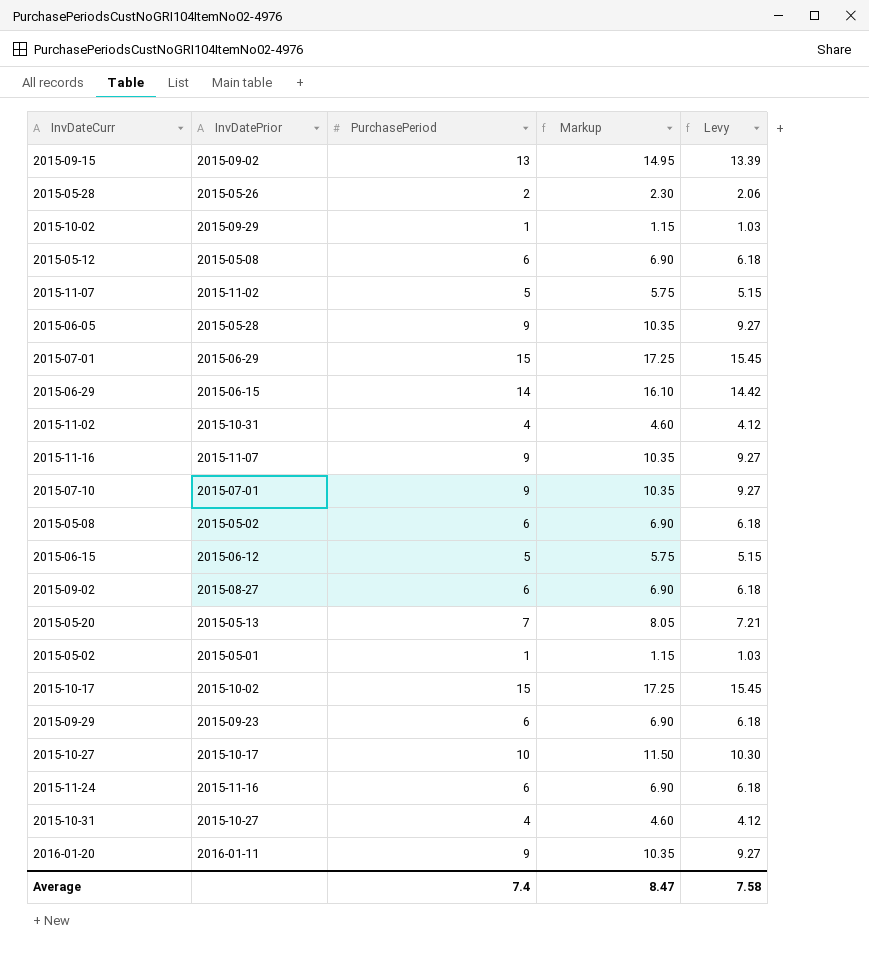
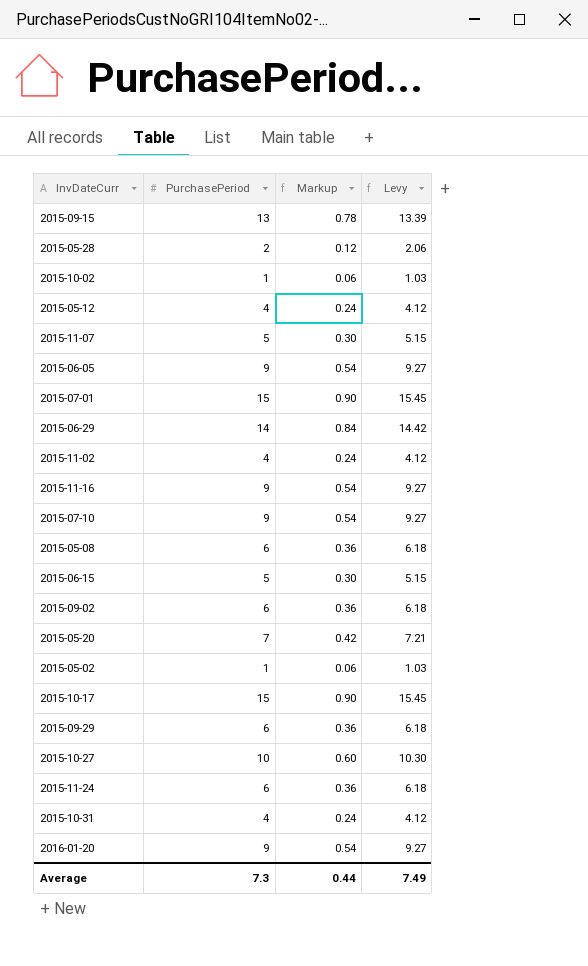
column InvDatePrior | position: 2 -> none
column Markup | formula: [PurchasePeriod] * 1.15 -> [PurchasePeriod] * 0.06
2015-05-12 | PurchasePeriod: 6 -> 4
2015-05-12 | Levy: 6.18 -> 4.12
Average | PurchasePeriod: 7.4 -> 7.3
Average | Markup: 8.47 -> 0.44
Average | Levy: 7.58 -> 7.49

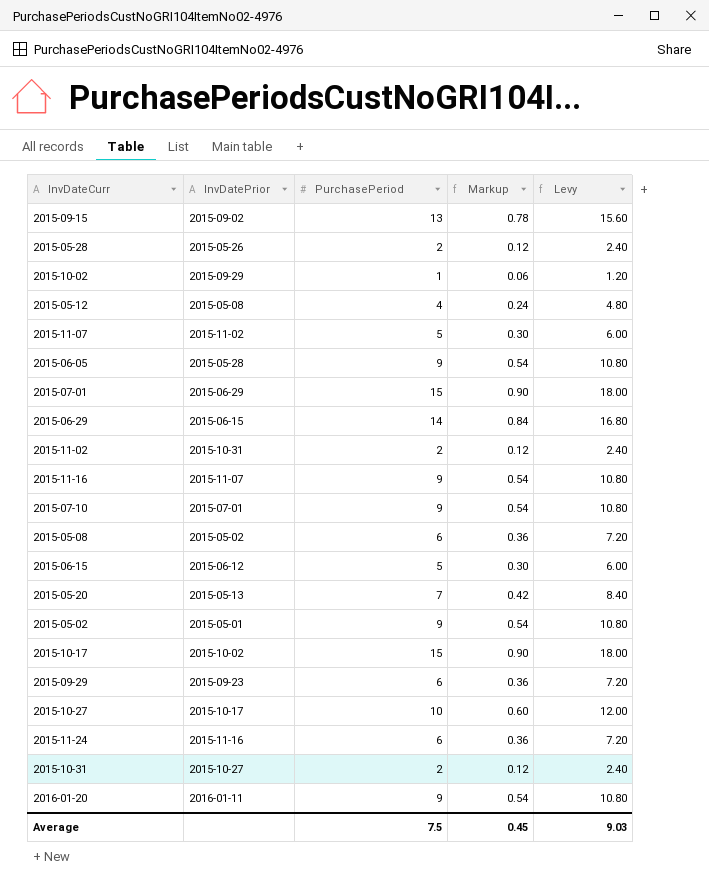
column InvDatePrior | position: none -> 2
column Levy | formula: [PurchasePeriod] * 1.03 -> [PurchasePeriod] * 1.2
row 2015-09-02: 6 | 0.36 | 6.18 -> none
2015-11-02 | PurchasePeriod: 4 -> 2
2015-11-02 | Markup: 0.24 -> 0.12
2015-05-02 | PurchasePeriod: 1 -> 9
2015-05-02 | Markup: 0.06 -> 0.54
2015-10-31 | PurchasePeriod: 4 -> 2
2015-10-31 | Markup: 0.24 -> 0.12
Average | PurchasePeriod: 7.3 -> 7.5
Average | Markup: 0.44 -> 0.45
Average | Levy: 7.49 -> 9.03

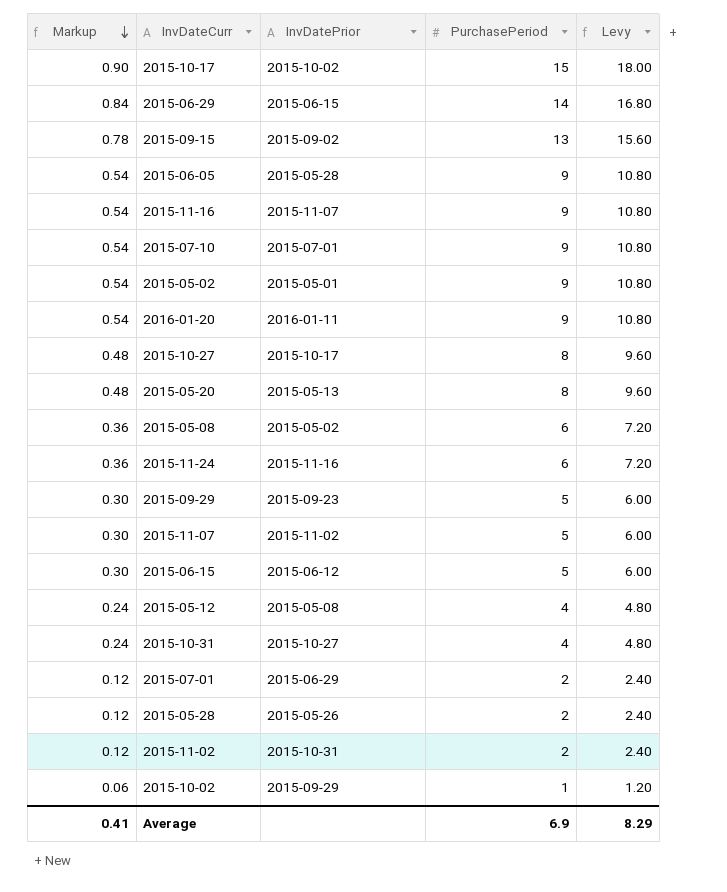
row order: none -> Markup descending
column Markup | position: 4 -> 1
2015-10-27 | Markup: 0.60 -> 0.48
2015-10-27 | PurchasePeriod: 10 -> 8
2015-10-27 | Levy: 12.00 -> 9.60
2015-05-20 | Markup: 0.42 -> 0.48
2015-05-20 | PurchasePeriod: 7 -> 8
2015-05-20 | Levy: 8.40 -> 9.60
2015-09-29 | Markup: 0.36 -> 0.30
2015-09-29 | PurchasePeriod: 6 -> 5
2015-09-29 | Levy: 7.20 -> 6.00
2015-10-31 | Markup: 0.12 -> 0.24
2015-10-31 | PurchasePeriod: 2 -> 4
2015-10-31 | Levy: 2.40 -> 4.80
2015-07-01 | Markup: 0.90 -> 0.12
2015-07-01 | PurchasePeriod: 15 -> 2
2015-07-01 | Levy: 18.00 -> 2.40
Average | Markup: 0.45 -> 0.41
Average | PurchasePeriod: 7.5 -> 6.9
Average | Levy: 9.03 -> 8.29

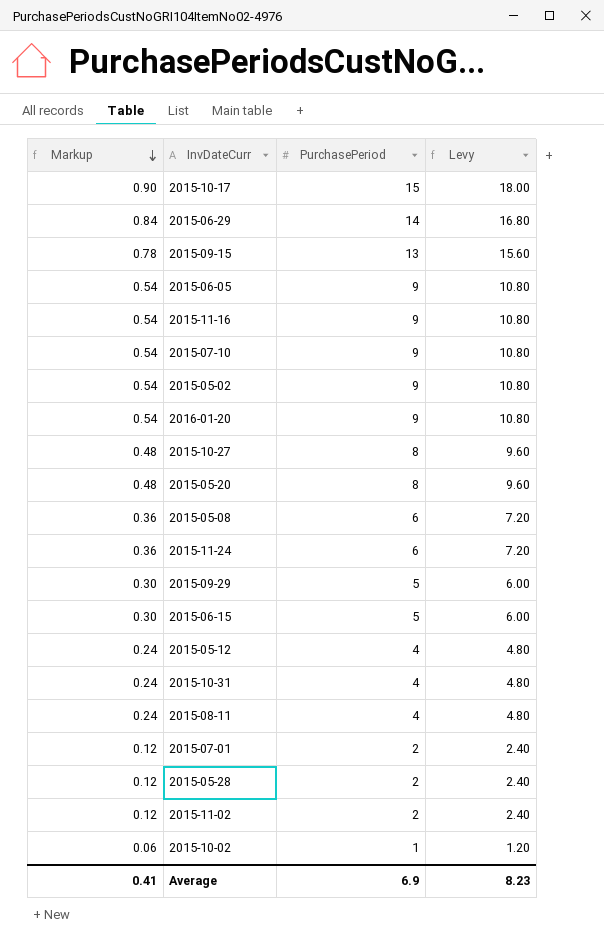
column InvDatePrior | position: 3 -> none
row 2015-11-07: 0.30 | 2015-11-02 | 5 | 6.00 -> none
row 2015-08-11: none -> 0.24 | 4 | 4.80
Average | Levy: 8.29 -> 8.23

